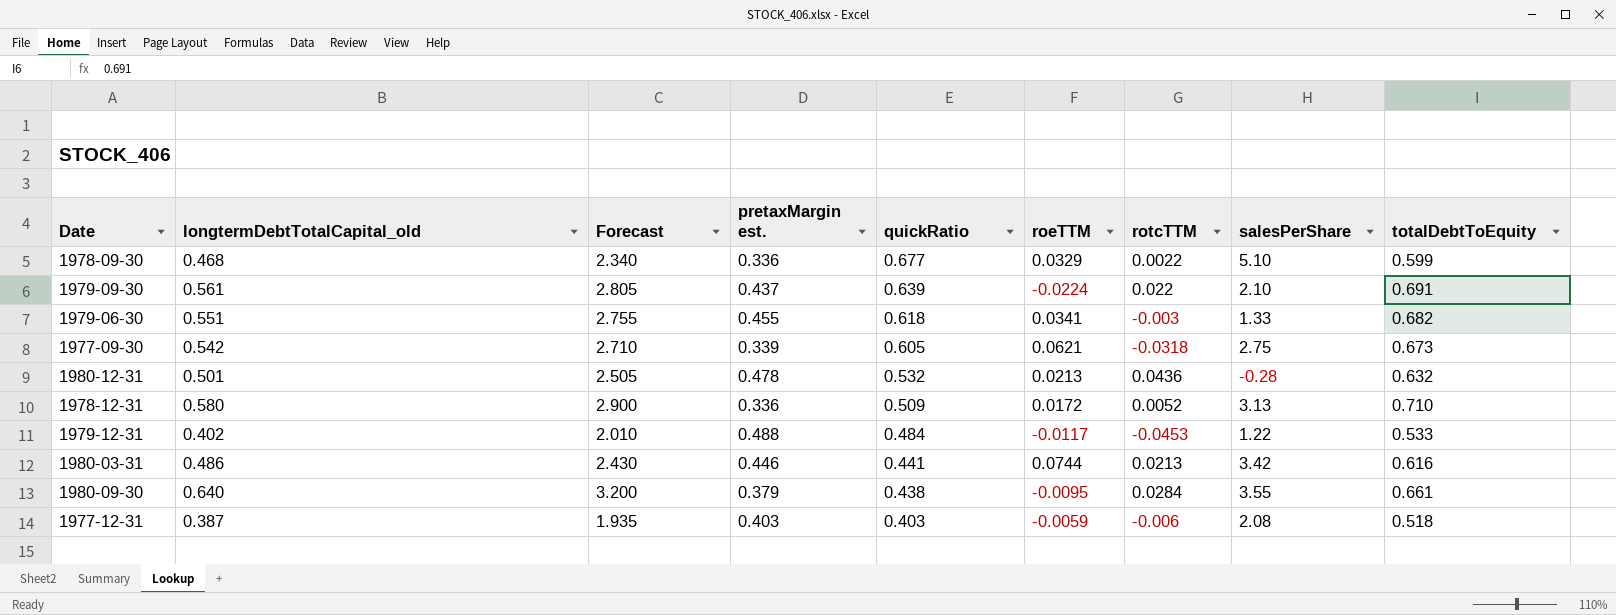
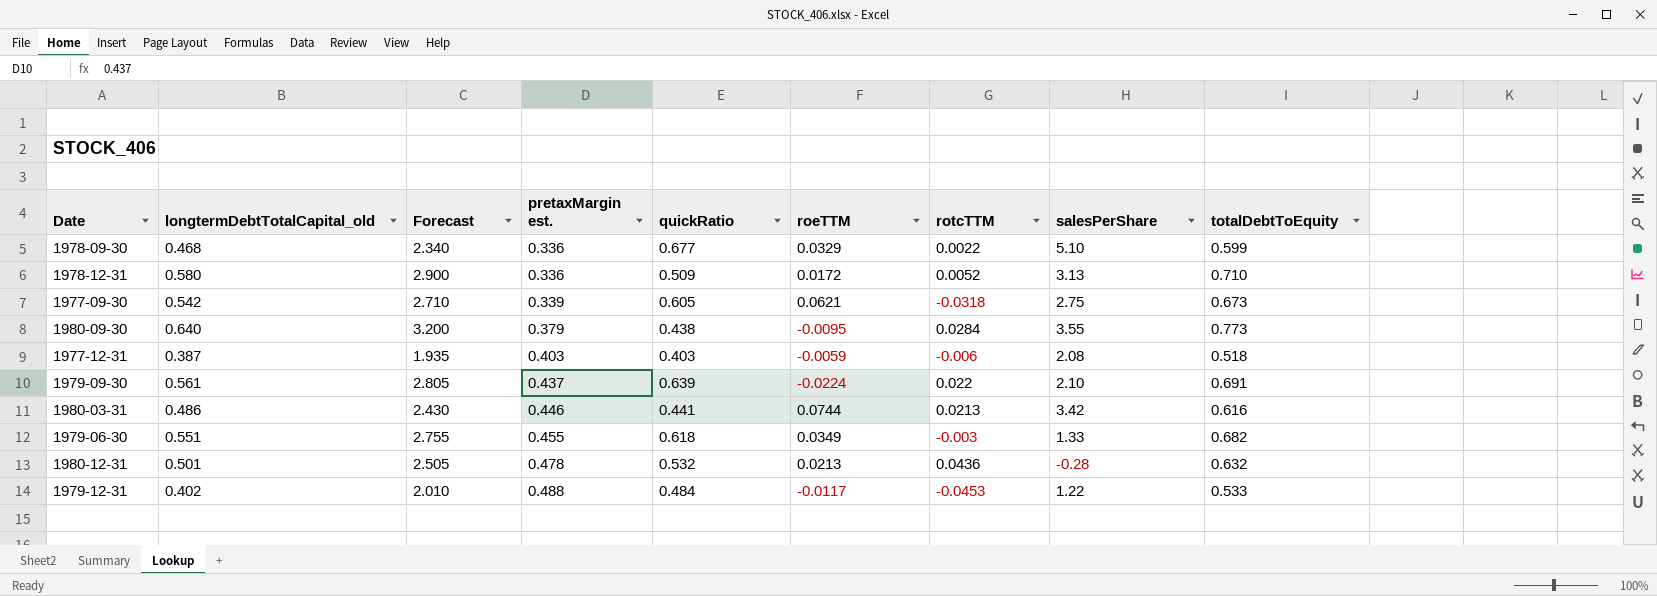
row order: quickRatio descending -> pretaxMargin est. ascending
1980-09-30 | totalDebtToEquity: 0.661 -> 0.773
1979-06-30 | roeTTM: 0.0341 -> 0.0349

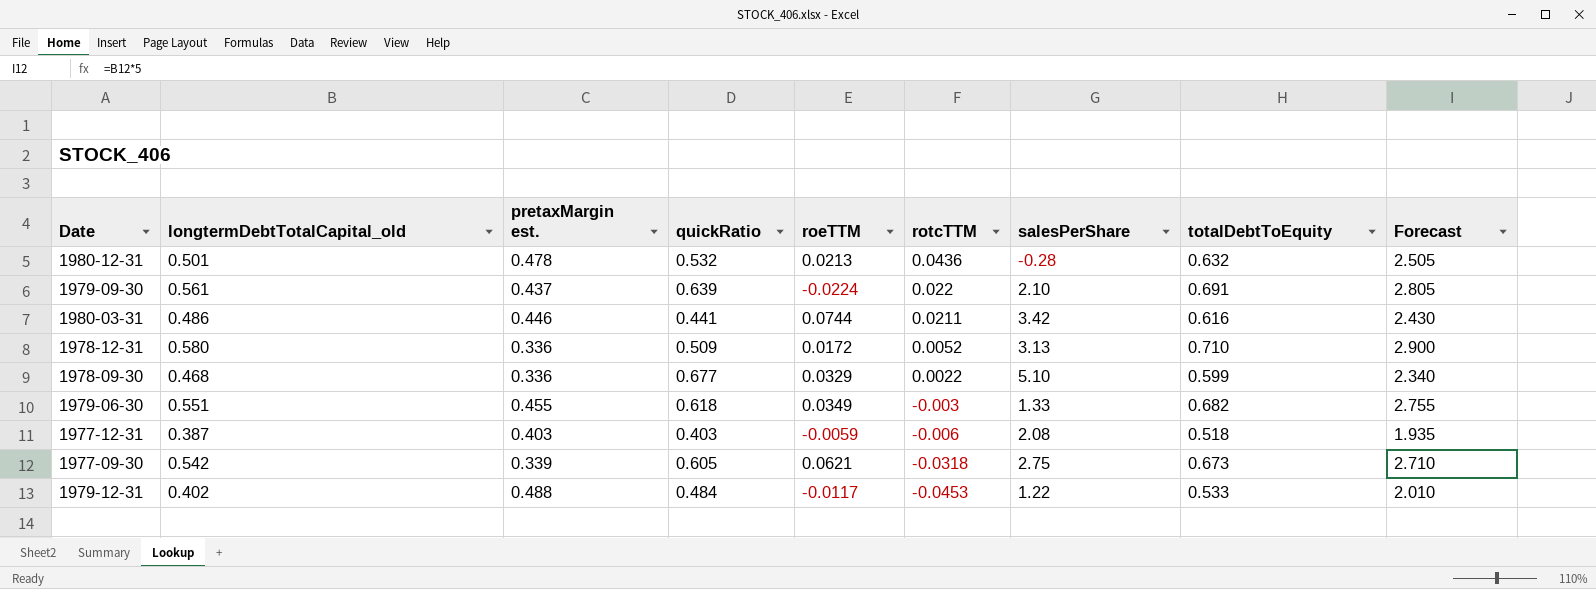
row order: pretaxMargin est. ascending -> rotcTTM descending
column Forecast | position: 3 -> 9
row 1980-09-30: 0.640 | 3.200 | 0.379 | 0.438 | -0.0095 | 0.0284 | 3.55 | 0.773 -> none
1980-03-31 | rotcTTM: 0.0213 -> 0.0211

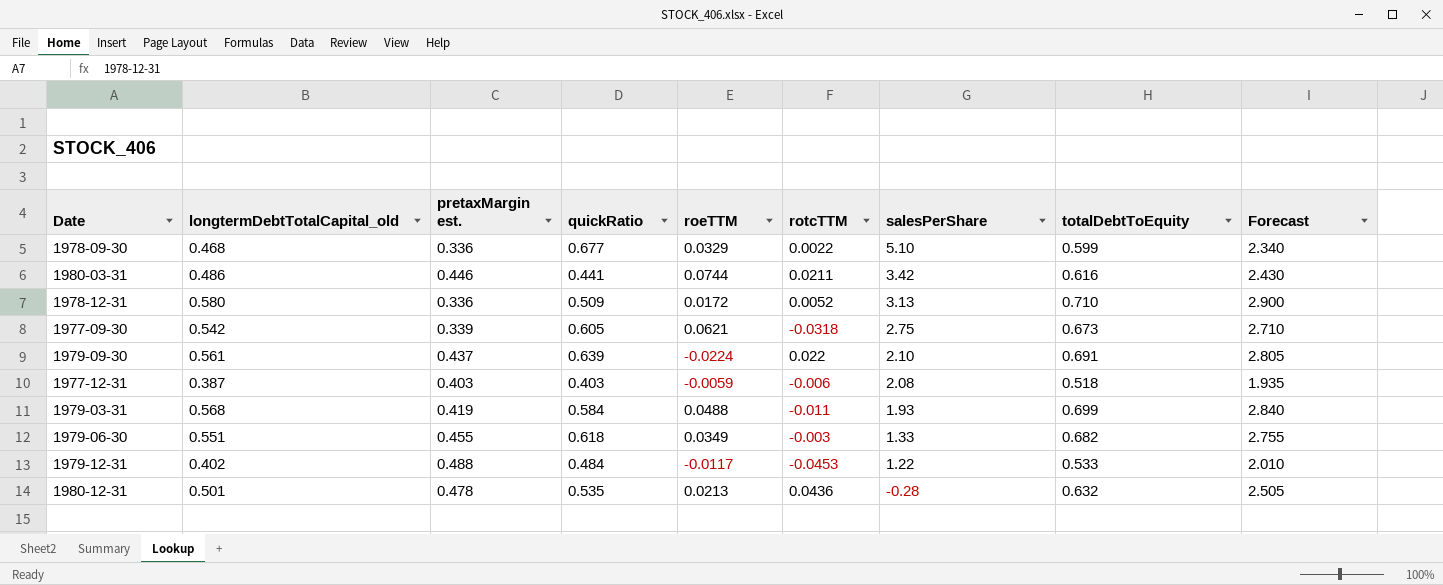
row order: rotcTTM descending -> salesPerShare descending
row 1979-03-31: none -> 0.568 | 0.419 | 0.584 | 0.0488 | -0.011 | 1.93 | 0.699 | 2.840
1980-12-31 | quickRatio: 0.532 -> 0.535

